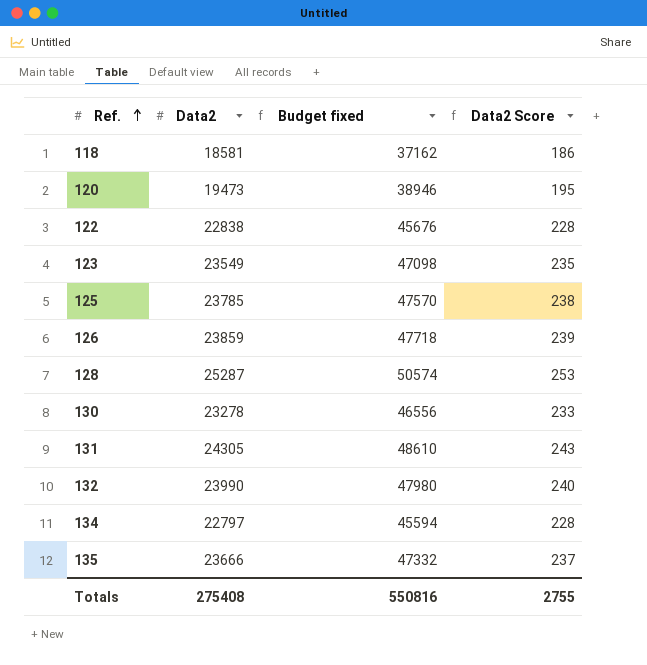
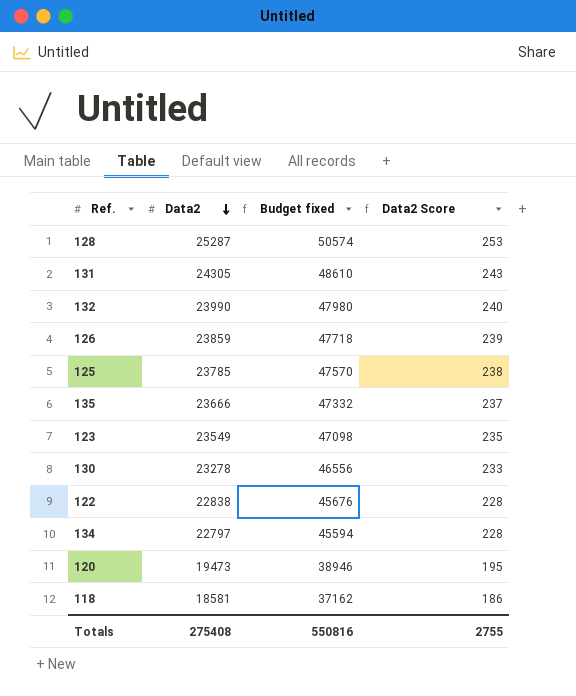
row order: Ref. ascending -> Data2 descending

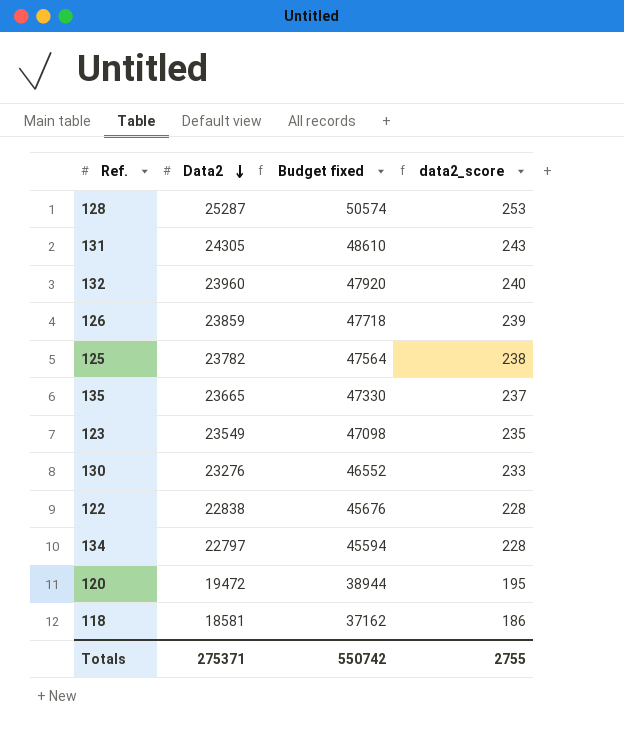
column name: Data2 Score -> data2_score
132 | Data2: 23990 -> 23960
132 | Budget fixed: 47980 -> 47920
125 | Data2: 23785 -> 23782
125 | Budget fixed: 47570 -> 47564
135 | Data2: 23666 -> 23665
135 | Budget fixed: 47332 -> 47330
130 | Data2: 23278 -> 23276
130 | Budget fixed: 46556 -> 46552
120 | Data2: 19473 -> 19472
120 | Budget fixed: 38946 -> 38944
Totals | Data2: 275408 -> 275371
Totals | Budget fixed: 550816 -> 550742

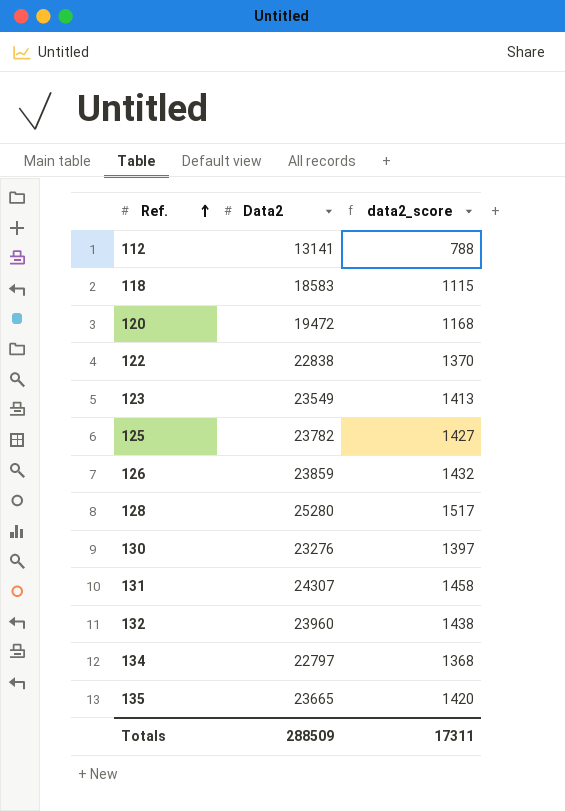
row order: Data2 descending -> Ref. ascending
column Budget fixed | formula: [Data2] * 2 -> none
column data2_score | formula: [Data2] * 0.01 -> [Data2] * 0.06
row 112: none -> 13141 | 788
118 | Data2: 18581 -> 18583
128 | Data2: 25287 -> 25280
131 | Data2: 24305 -> 24307
Totals | Data2: 275371 -> 288509
Totals | data2_score: 2755 -> 17311

